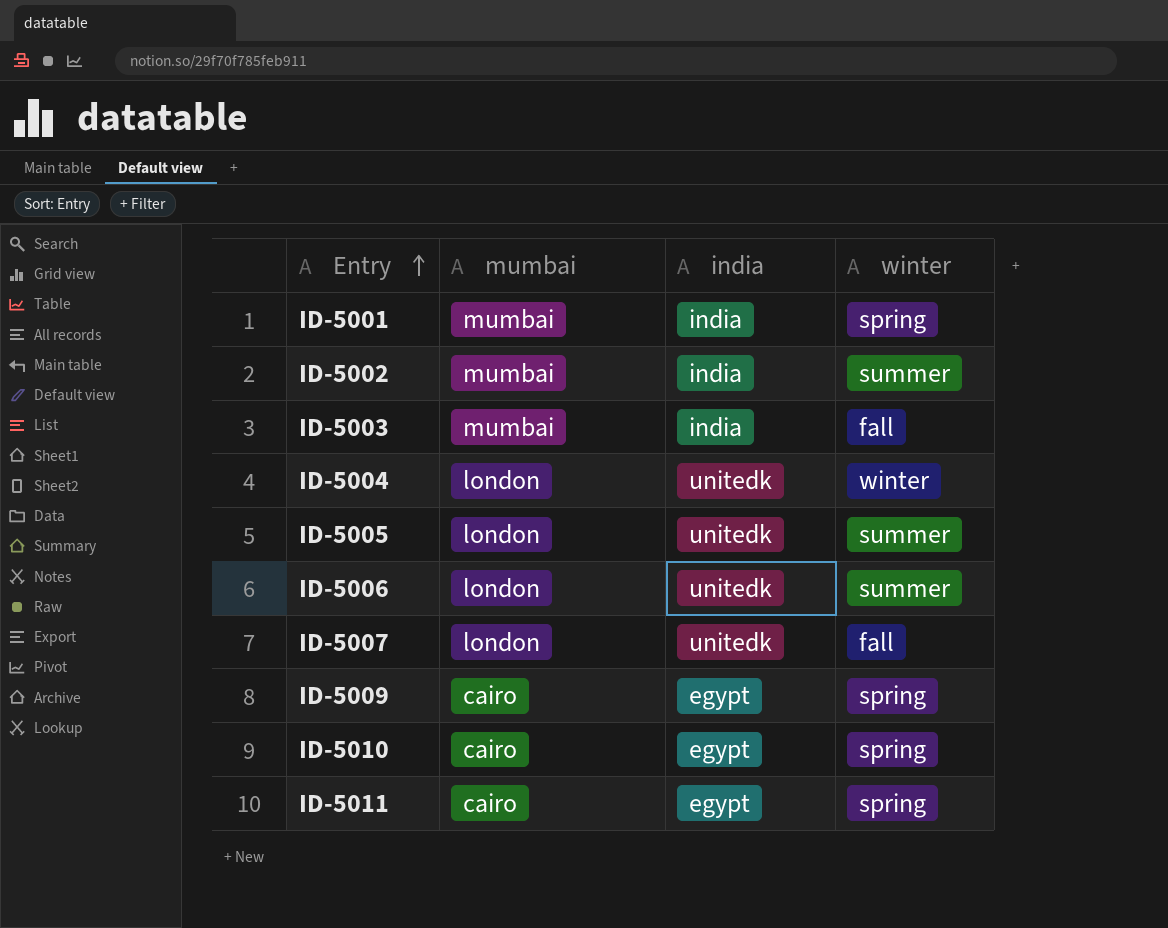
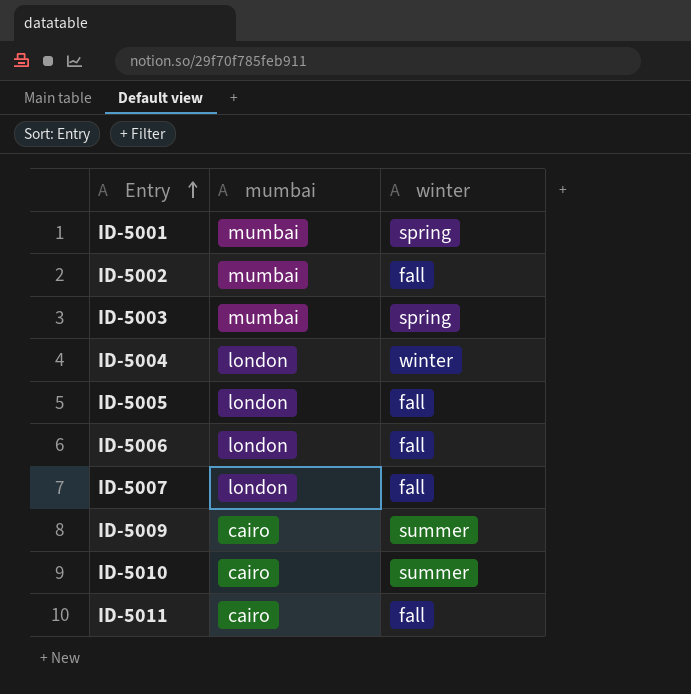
column india | position: 3 -> none
ID-5002 | winter: summer -> fall
ID-5003 | winter: fall -> spring
ID-5005 | winter: summer -> fall
ID-5006 | winter: summer -> fall
ID-5009 | winter: spring -> summer
ID-5010 | winter: spring -> summer
ID-5011 | winter: spring -> fall

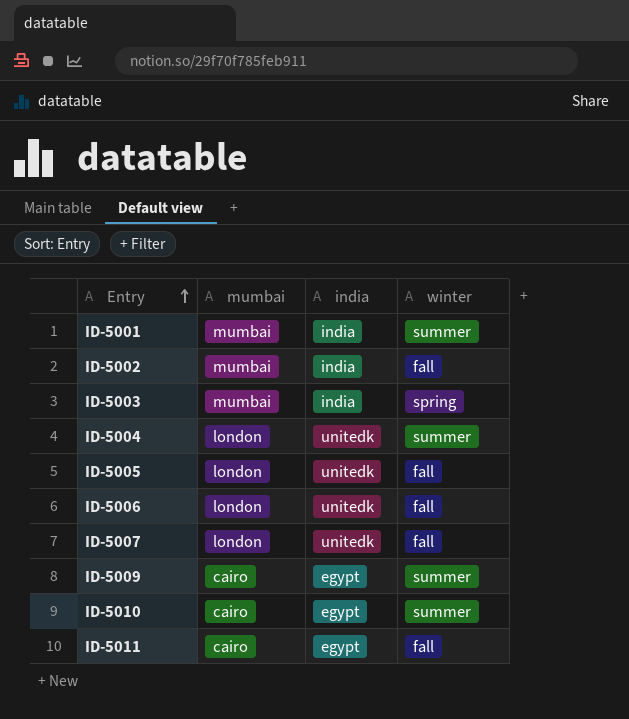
column india | position: none -> 3
ID-5001 | winter: spring -> summer
ID-5004 | winter: winter -> summer

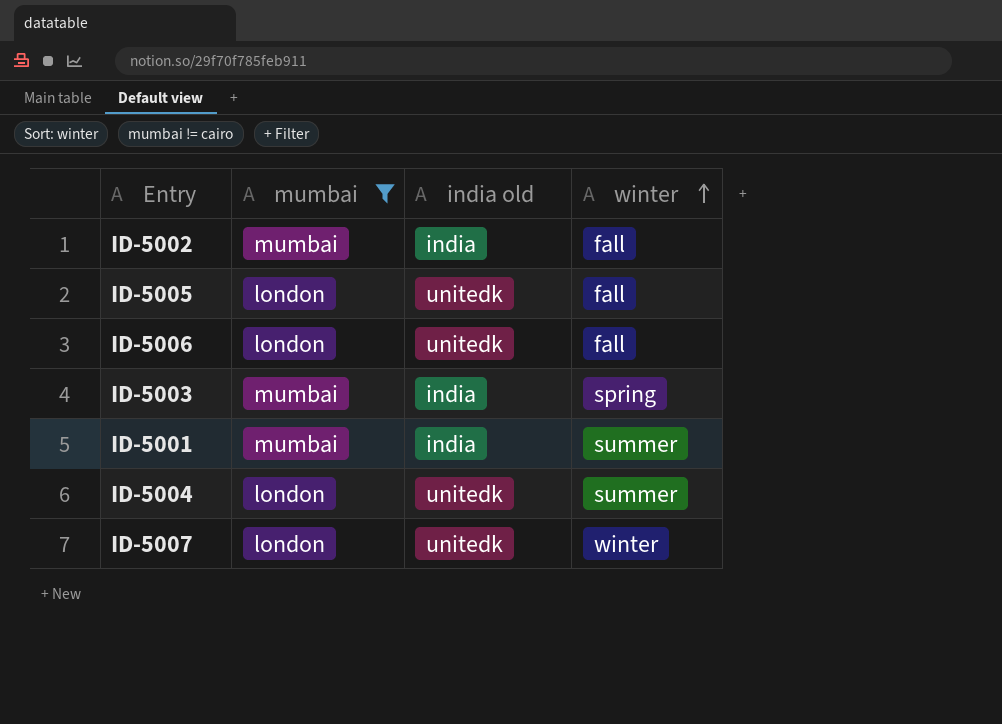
filter: none -> mumbai != cairo
row order: Entry ascending -> winter ascending
column name: india -> india old
ID-5007 | winter: fall -> winter

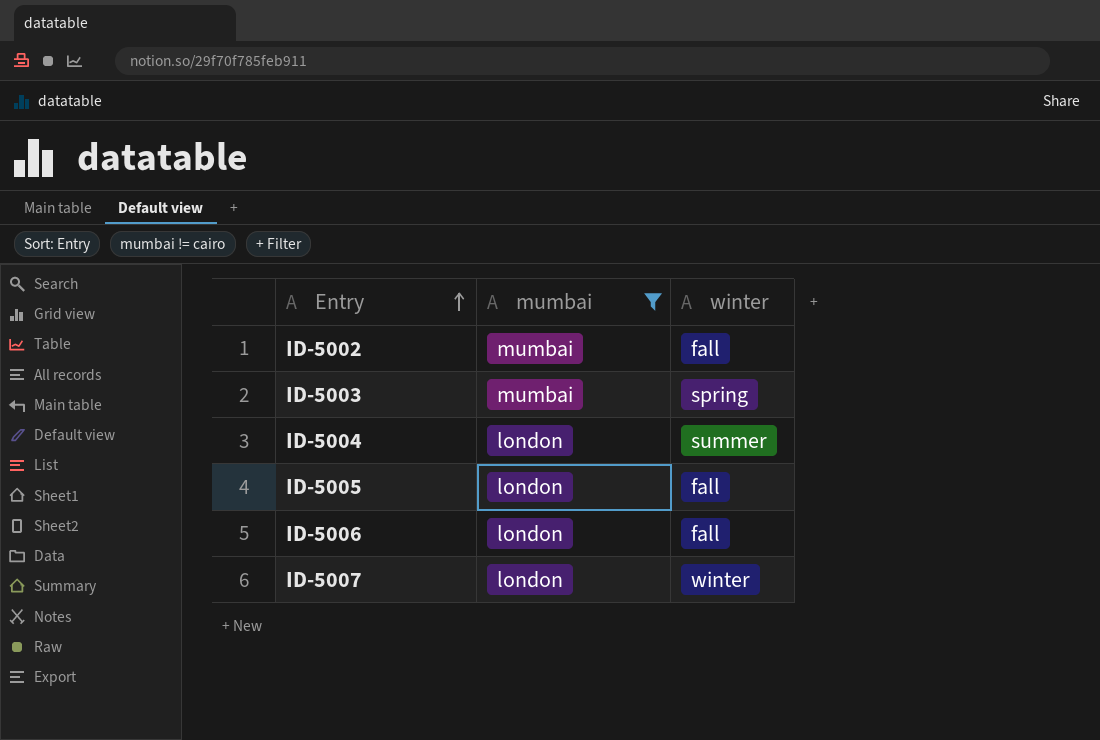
row order: winter ascending -> Entry ascending
column india old | position: 3 -> none
row ID-5001: mumbai | india | summer -> none

